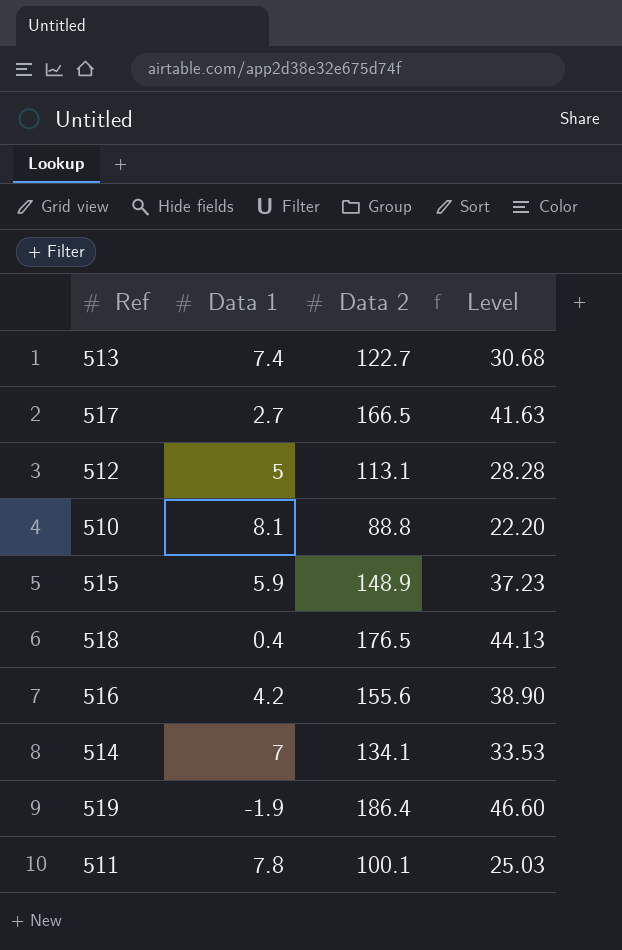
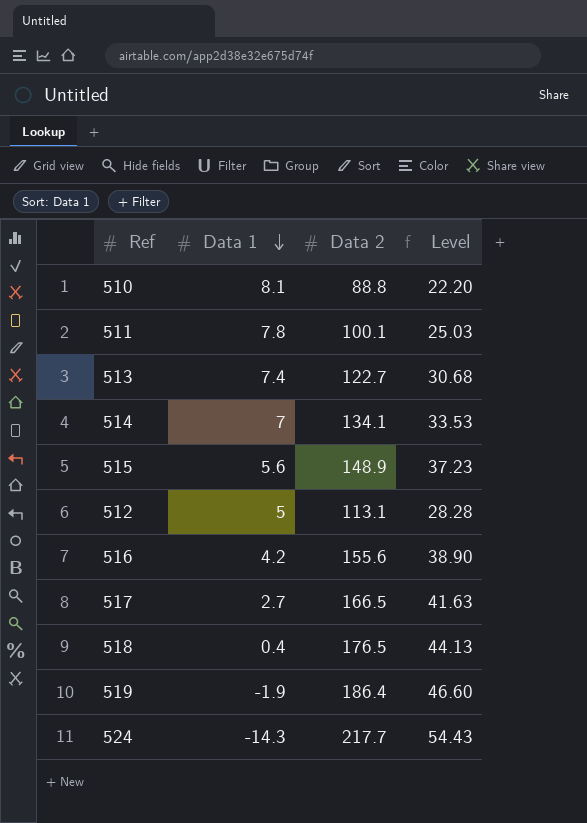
row order: none -> Data 1 descending
515 | Data 1: 5.9 -> 5.6
row 524: none -> -14.3 | 217.7 | 54.43

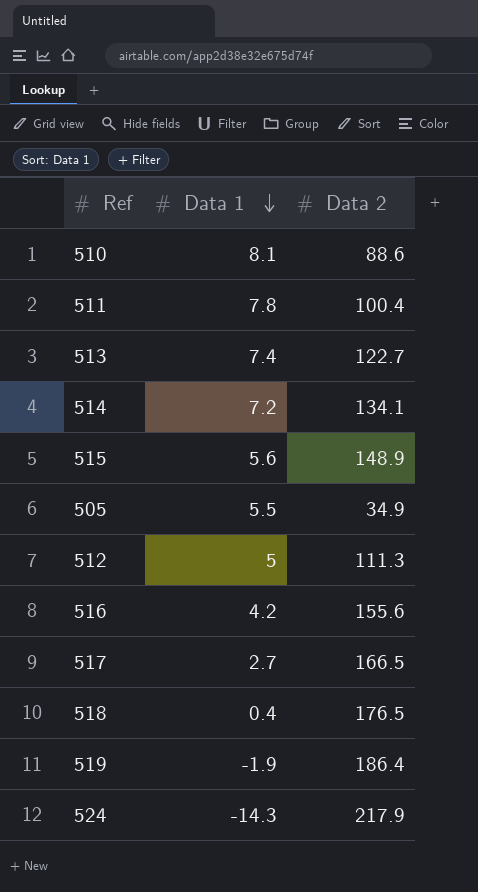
column Level | formula: [Data 2] * 0.25 -> none
510 | Data 2: 88.8 -> 88.6
511 | Data 2: 100.1 -> 100.4
514 | Data 1: 7 -> 7.2
row 505: none -> 5.5 | 34.9
512 | Data 2: 113.1 -> 111.3
524 | Data 2: 217.7 -> 217.9

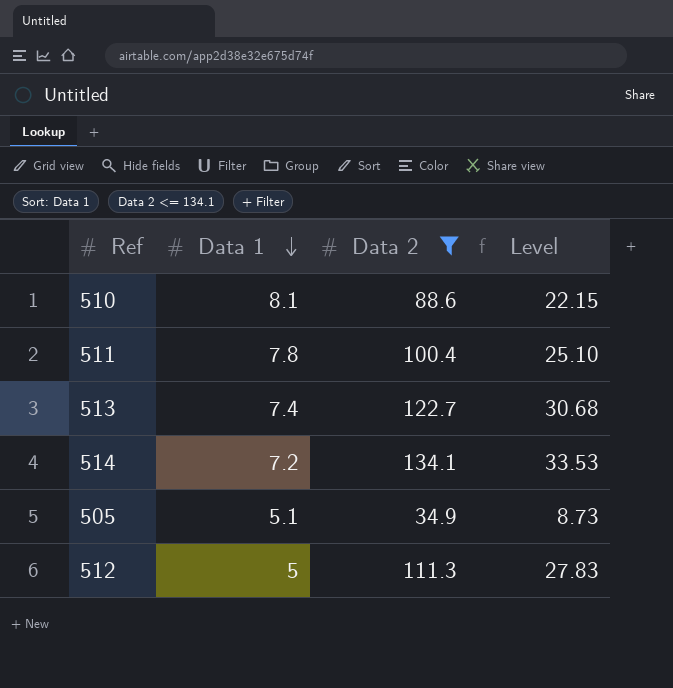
filter: none -> Data 2 <= 134.1
column Level | formula: none -> [Data 2] * 0.25
505 | Data 1: 5.5 -> 5.1

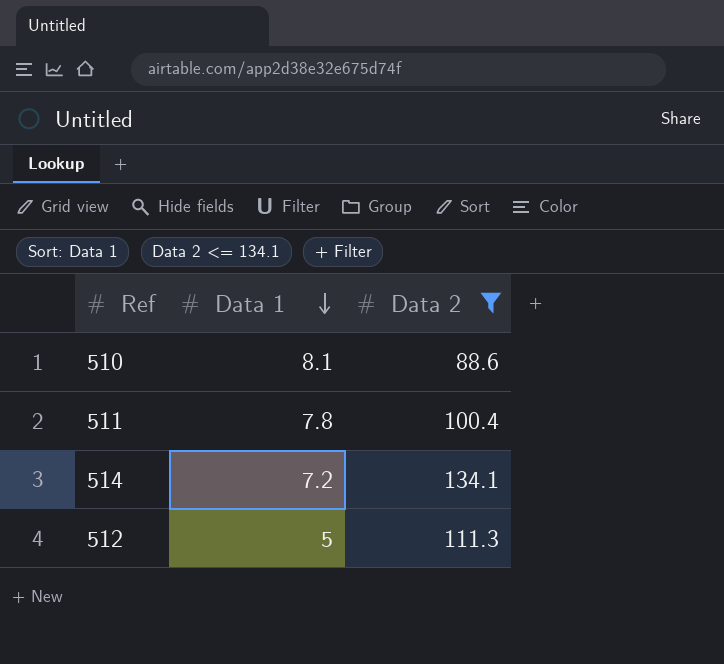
column Level | formula: [Data 2] * 0.25 -> none
row 513: 7.4 | 122.7 | 30.68 -> none
row 505: 5.1 | 34.9 | 8.73 -> none

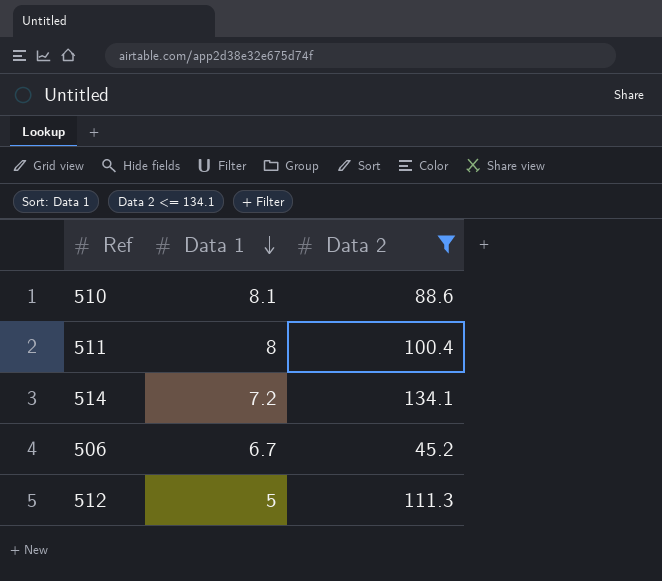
511 | Data 1: 7.8 -> 8
row 506: none -> 6.7 | 45.2

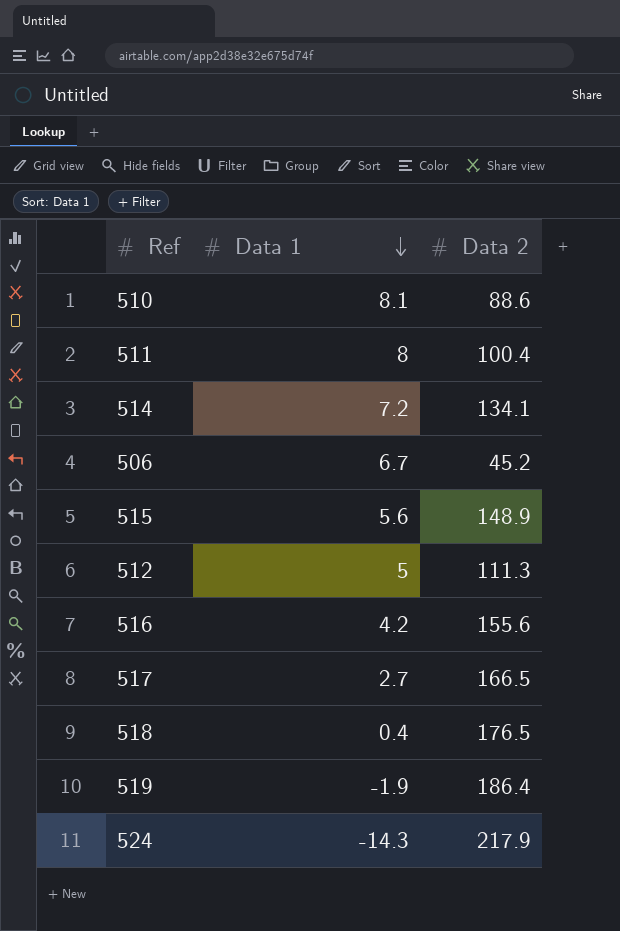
filter: Data 2 <= 134.1 -> none

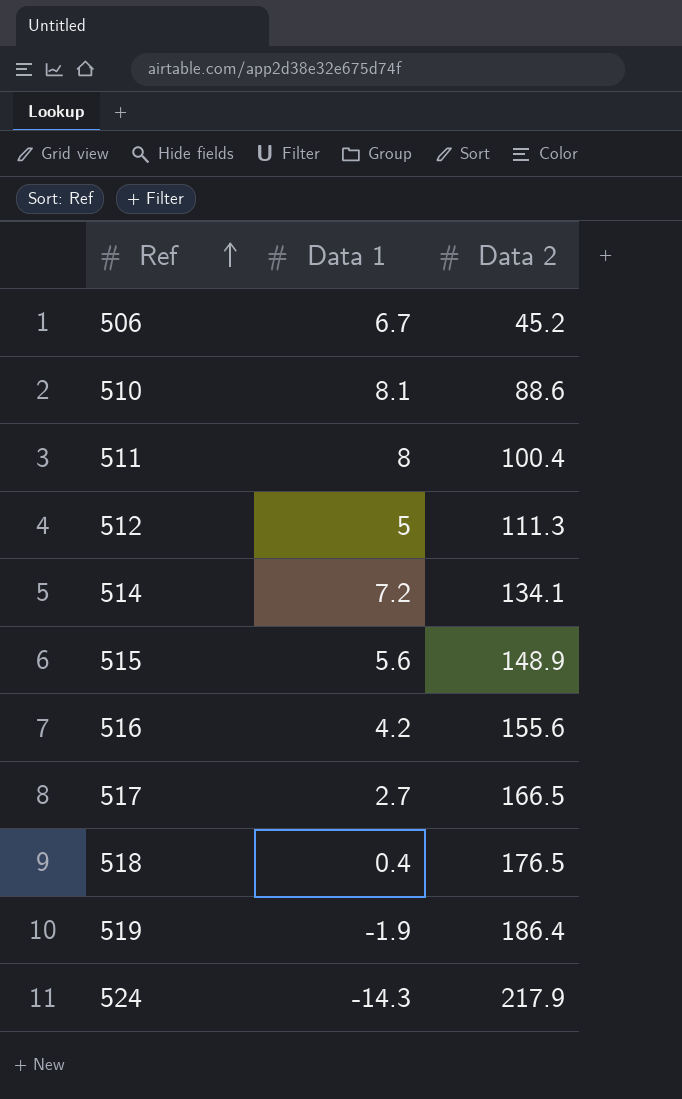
row order: Data 1 descending -> Ref ascending

